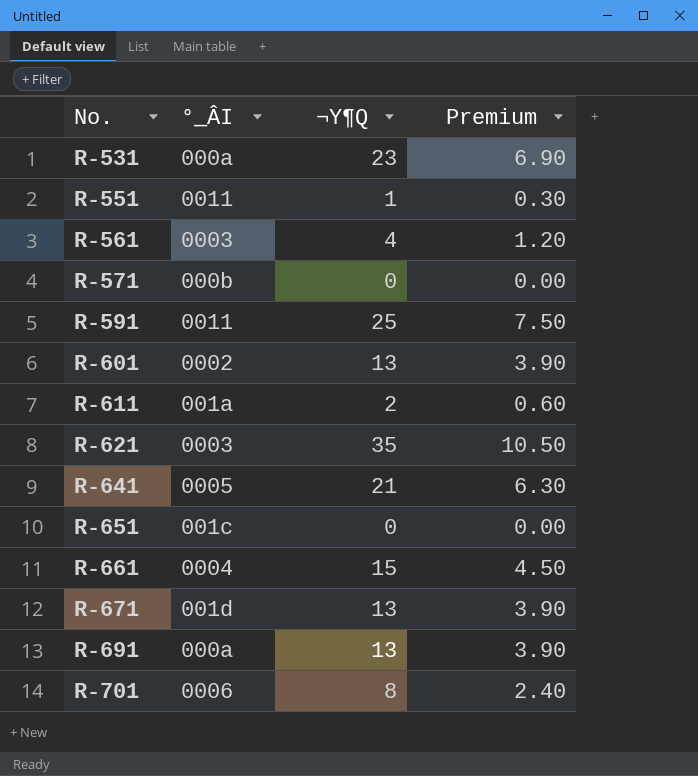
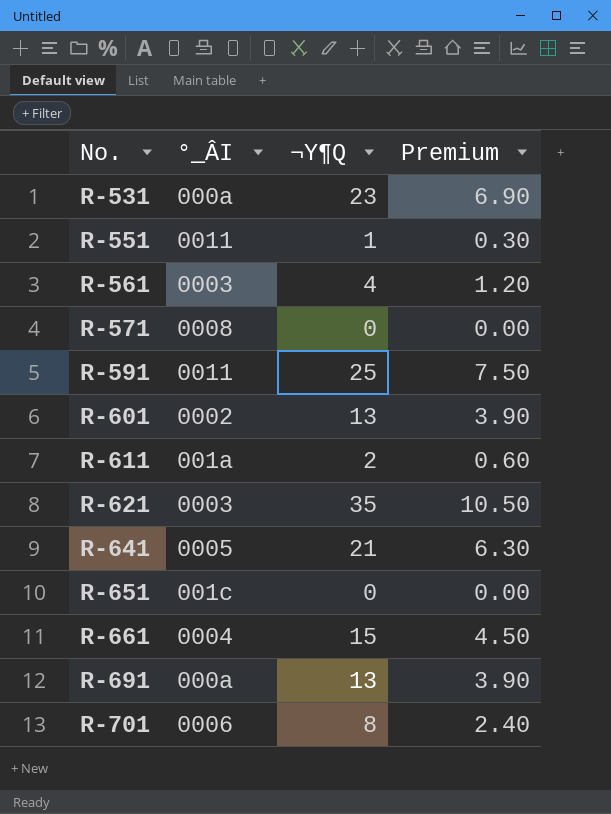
row R-671: 001d | 13 | 3.90 -> none
R-571 | °_ÂI: 000b -> 0008

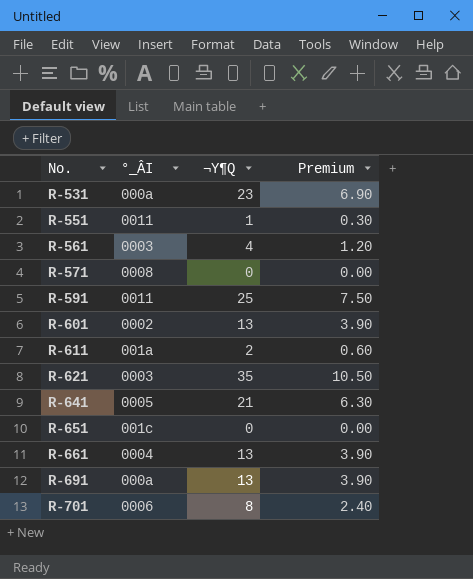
R-661 | ¬Y¶Q: 15 -> 13
R-661 | Premium: 4.50 -> 3.90

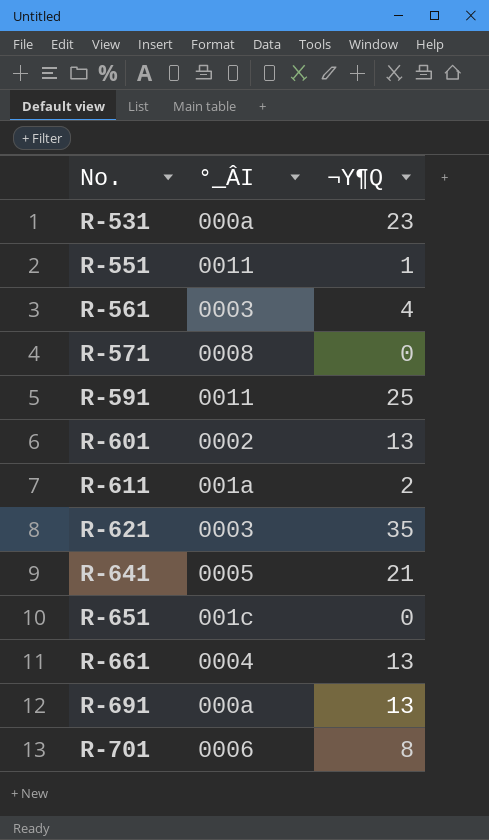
column Premium | formula: [¬Y¶Q] * 0.3 -> none

